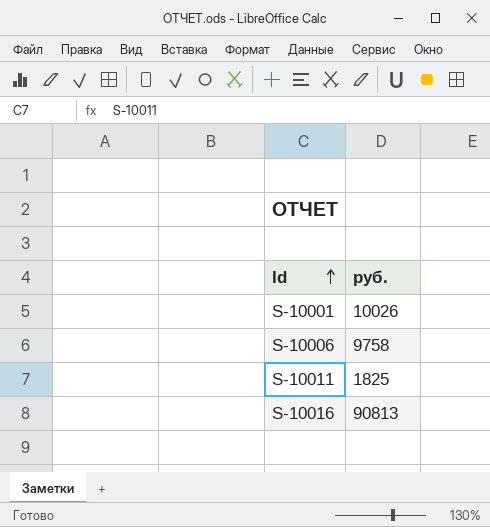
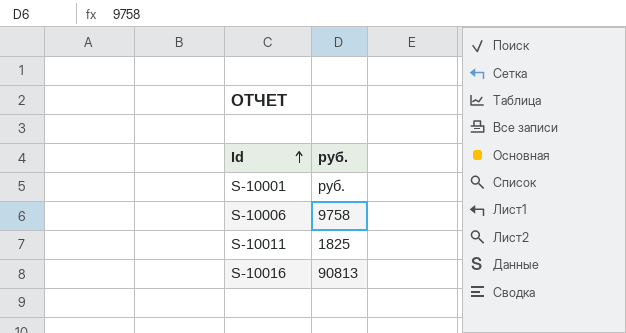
S-10001 | руб.: 10026 -> руб.

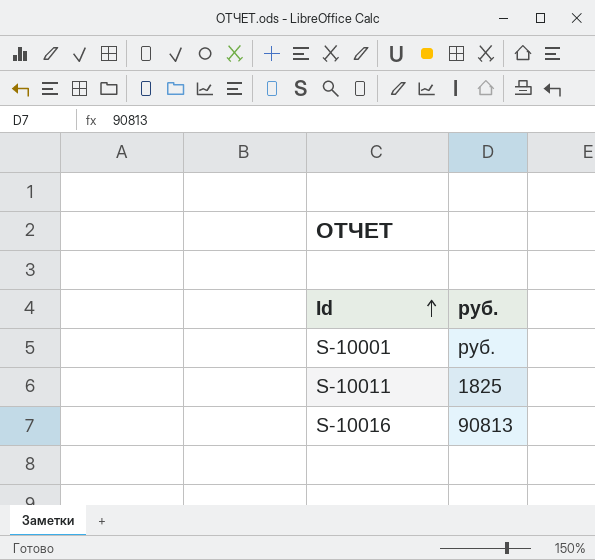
row S-10006: 9758 -> none

